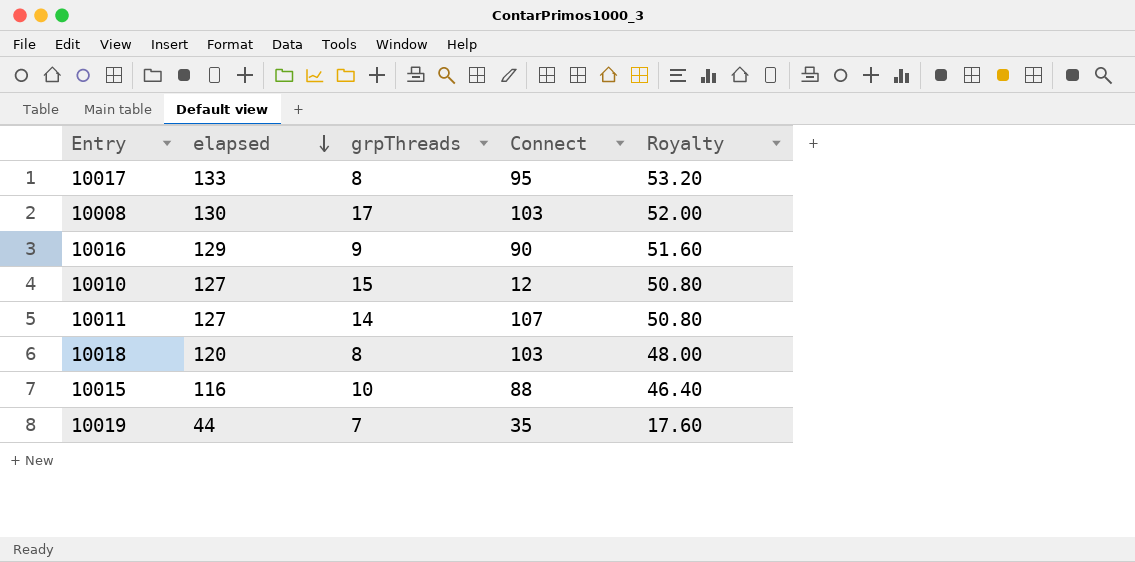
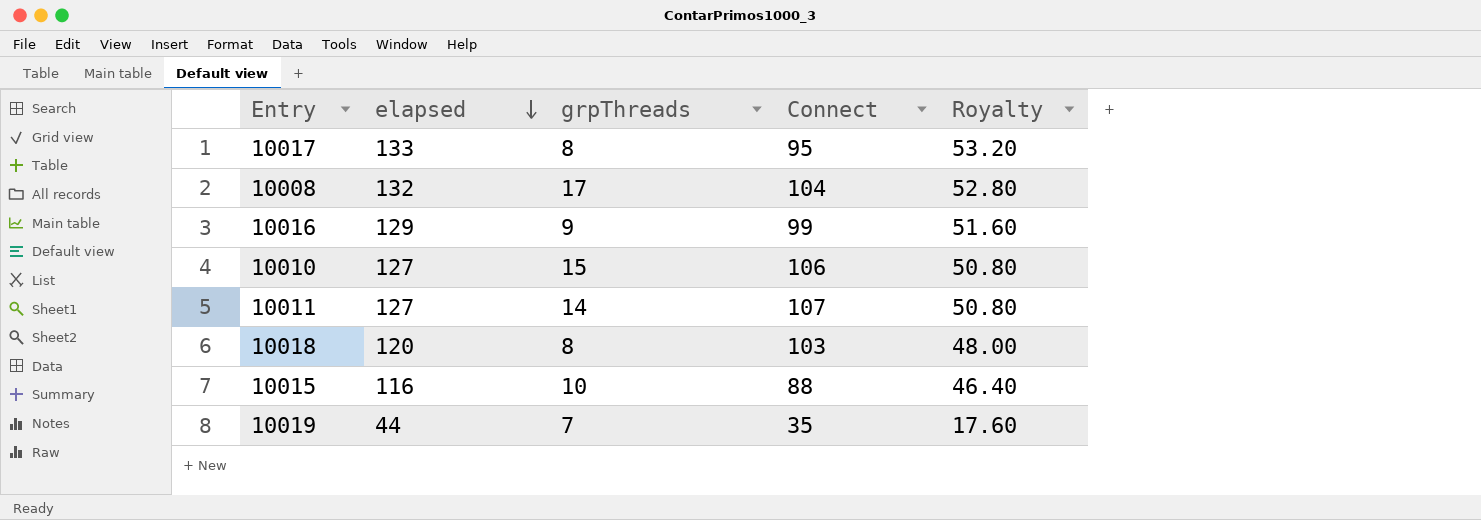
10008 | elapsed: 130 -> 132
10008 | Connect: 103 -> 104
10008 | Royalty: 52.00 -> 52.80
10016 | Connect: 90 -> 99
10010 | Connect: 12 -> 106

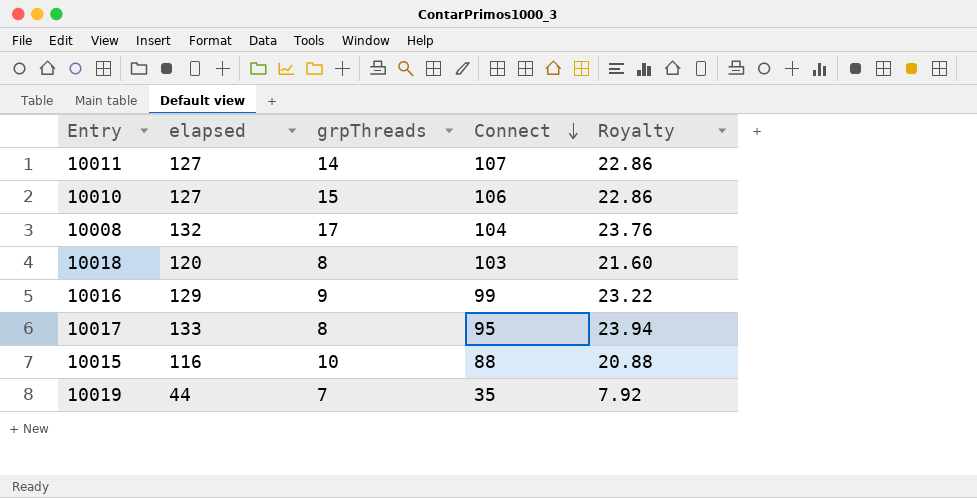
row order: elapsed descending -> Connect descending
column Royalty | formula: [elapsed] * 0.4 -> [elapsed] * 0.18

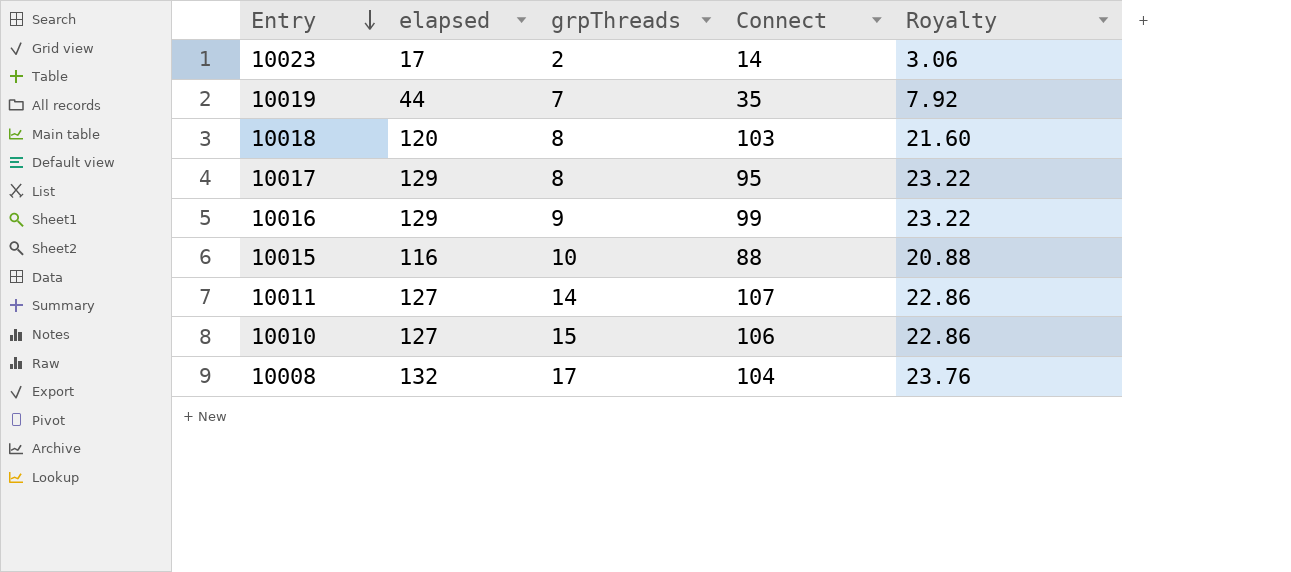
row order: Connect descending -> Entry descending
row 10023: none -> 17 | 2 | 14 | 3.06
10017 | elapsed: 133 -> 129
10017 | Royalty: 23.94 -> 23.22

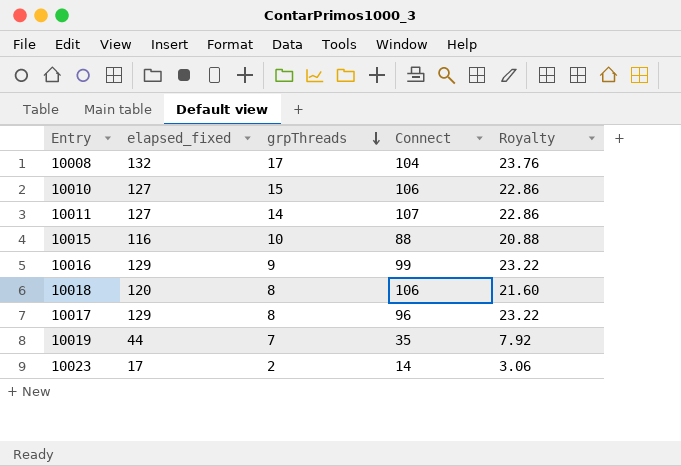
row order: Entry descending -> grpThreads descending
column name: elapsed -> elapsed_fixed
10018 | Connect: 103 -> 106
10017 | Connect: 95 -> 96

